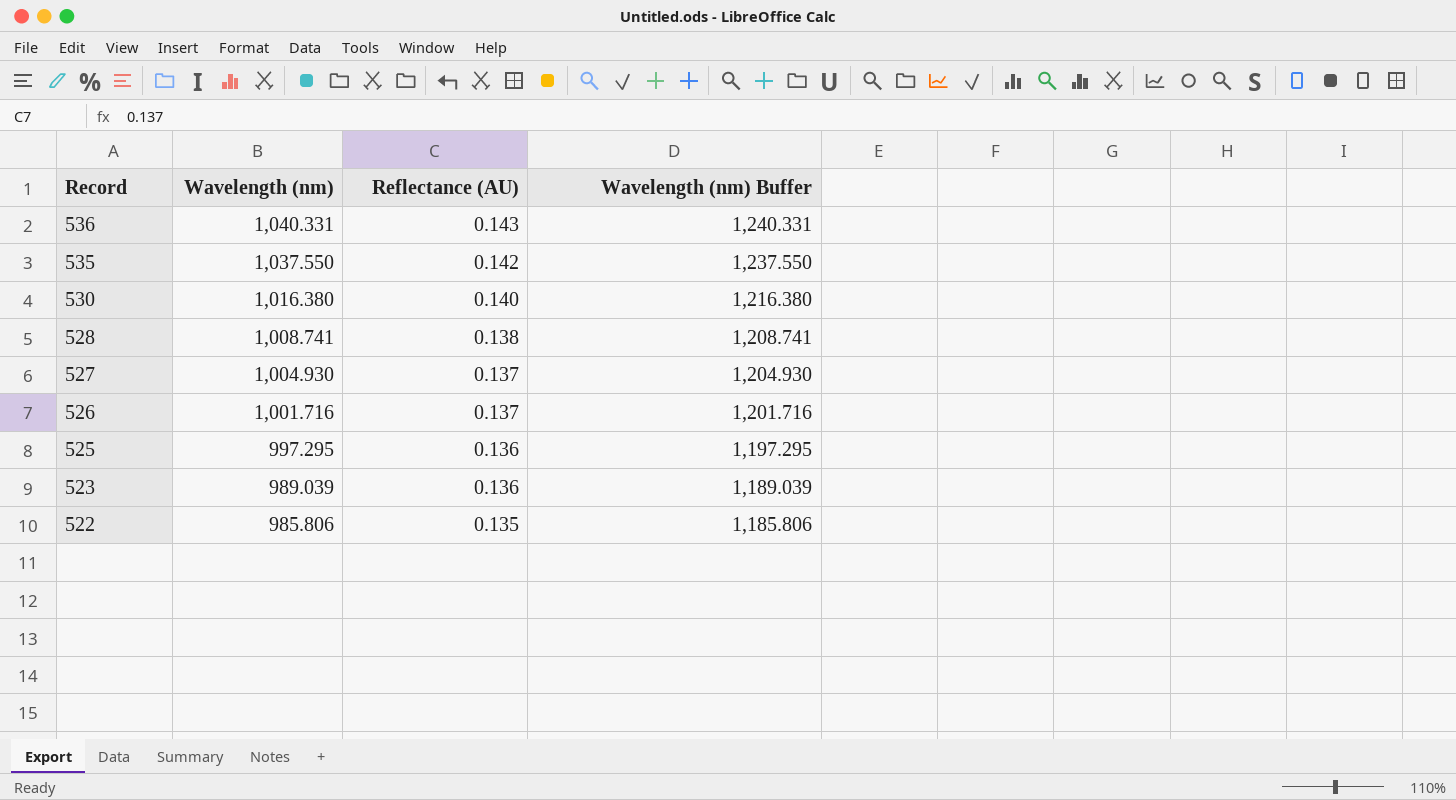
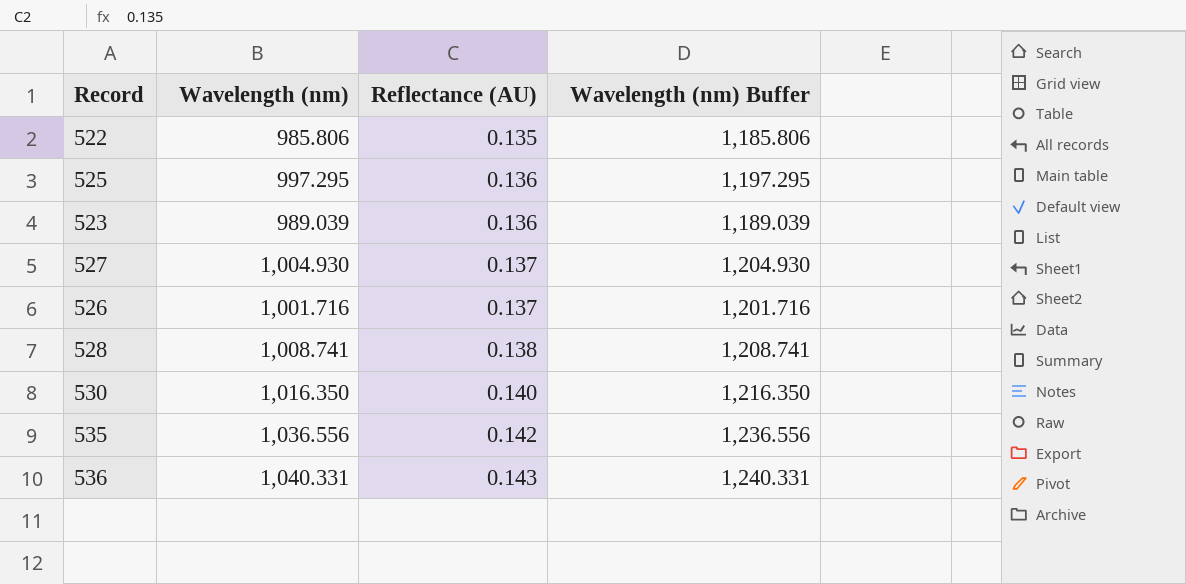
row order: Record descending -> Reflectance (AU) ascending
530 | Wavelength (nm): 1,016.380 -> 1,016.350
530 | Wavelength (nm) Buffer: 1,216.380 -> 1,216.350
535 | Wavelength (nm): 1,037.550 -> 1,036.556
535 | Wavelength (nm) Buffer: 1,237.550 -> 1,236.556

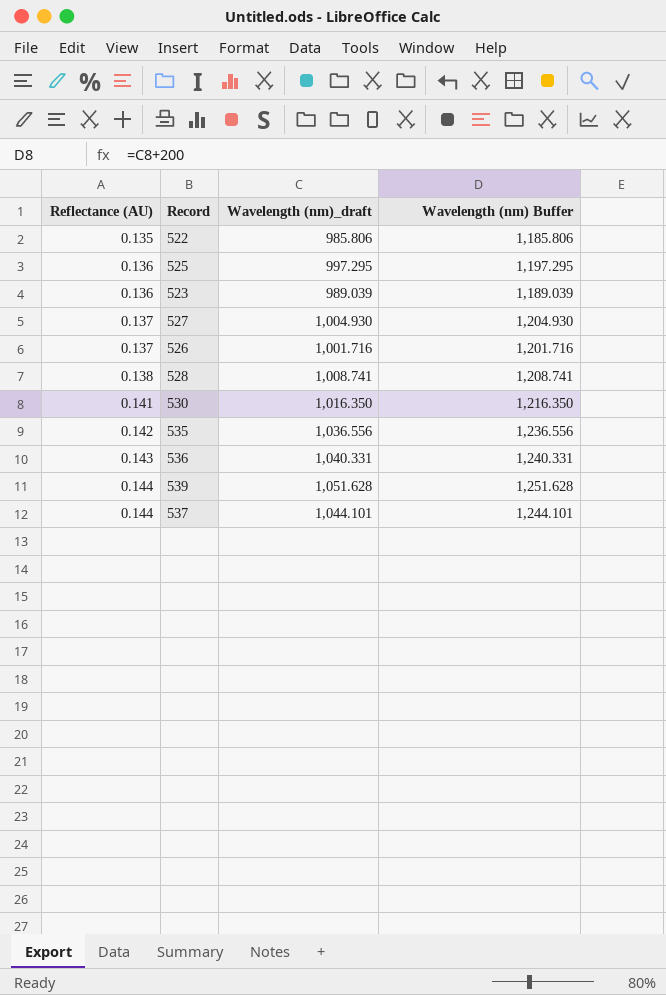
column Reflectance (AU) | position: 3 -> 1
column name: Wavelength (nm) -> Wavelength (nm)_draft
530 | Reflectance (AU): 0.140 -> 0.141
row 539: none -> 0.144 | 1,051.628 | 1,251.628
row 537: none -> 0.144 | 1,044.101 | 1,244.101

